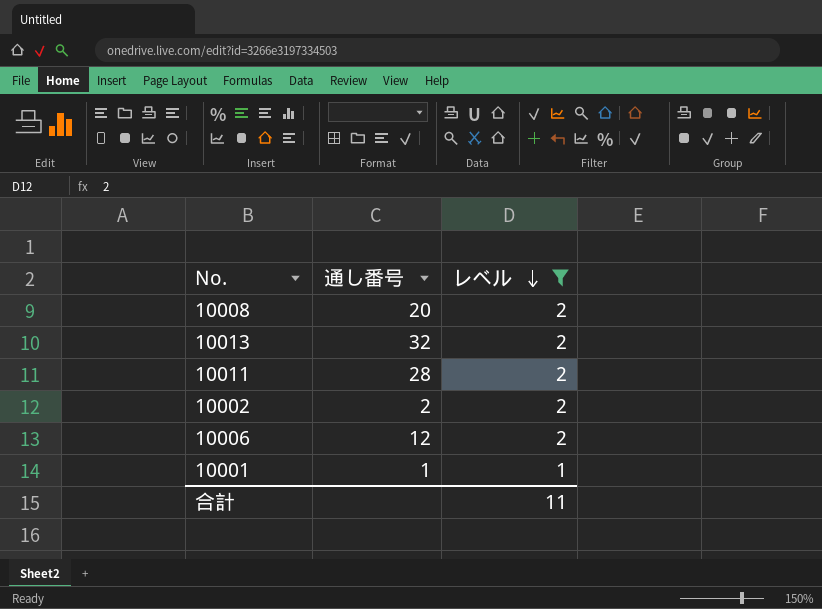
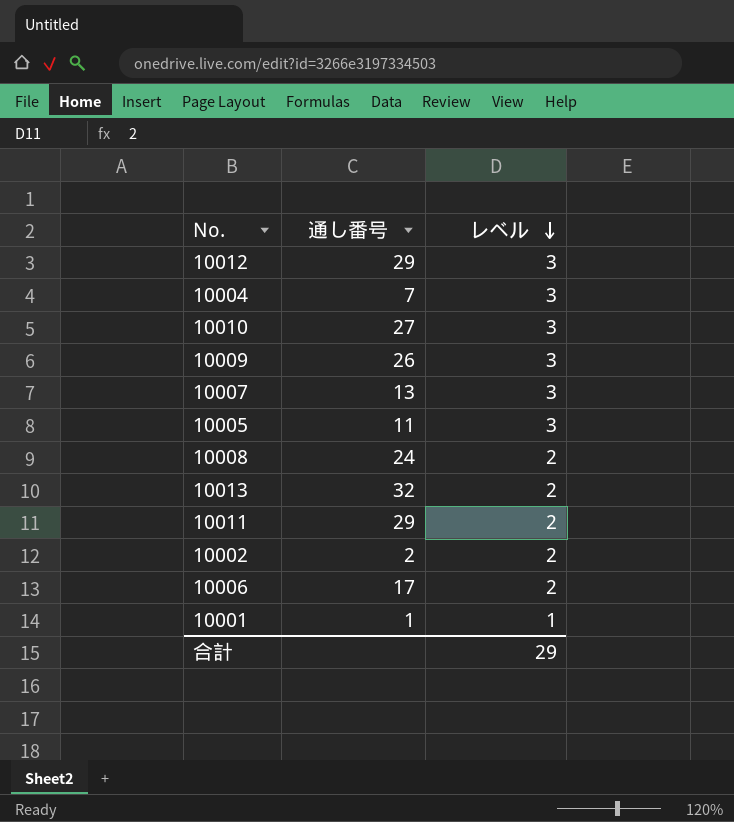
filter: レベル != 3 -> none
10008 | 通し番号: 20 -> 24
10011 | 通し番号: 28 -> 29
10006 | 通し番号: 12 -> 17
合計 | レベル: 11 -> 29

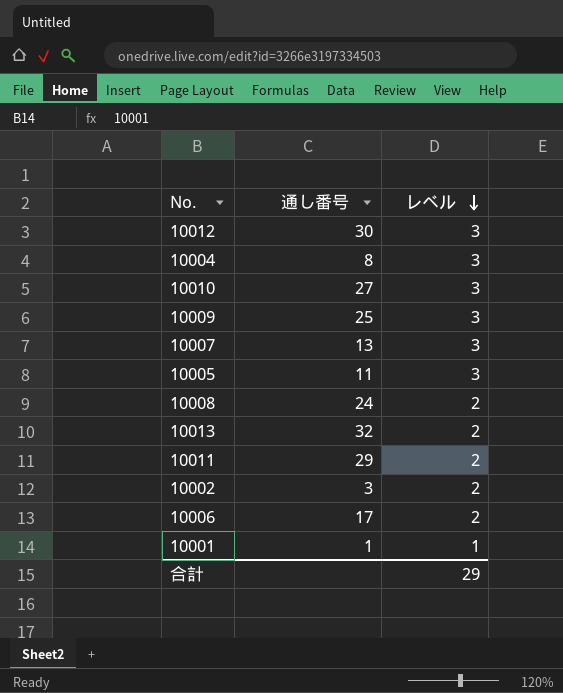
10012 | 通し番号: 29 -> 30
10004 | 通し番号: 7 -> 8
10009 | 通し番号: 26 -> 25
10002 | 通し番号: 2 -> 3

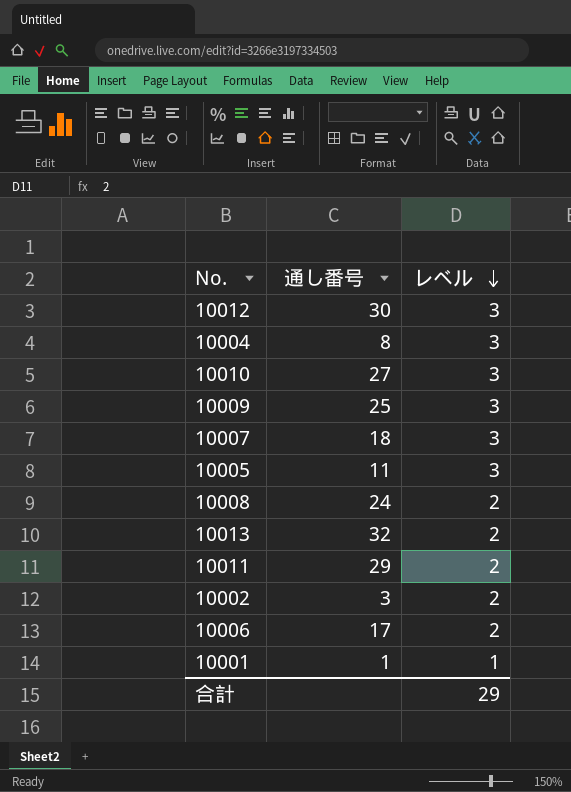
10007 | 通し番号: 13 -> 18

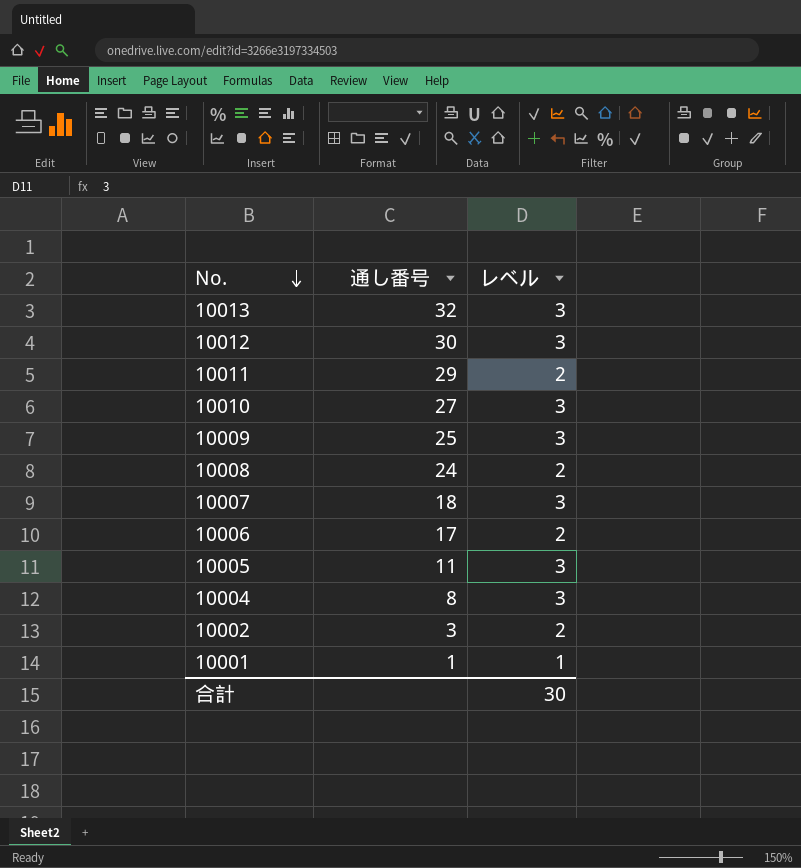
row order: レベル descending -> No. descending
10013 | レベル: 2 -> 3
合計 | レベル: 29 -> 30

